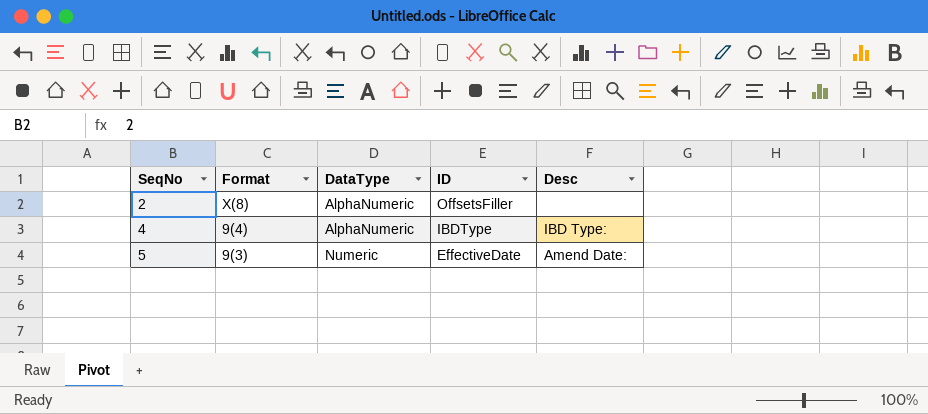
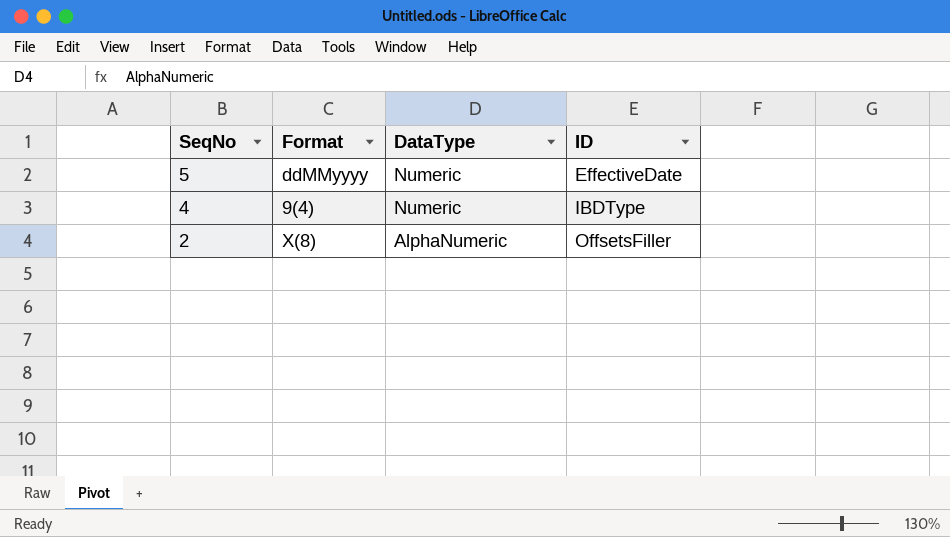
row order: SeqNo ascending -> SeqNo descending
column Desc | position: 5 -> none
5 | Format: 9(3) -> ddMMyyyy
4 | DataType: AlphaNumeric -> Numeric

